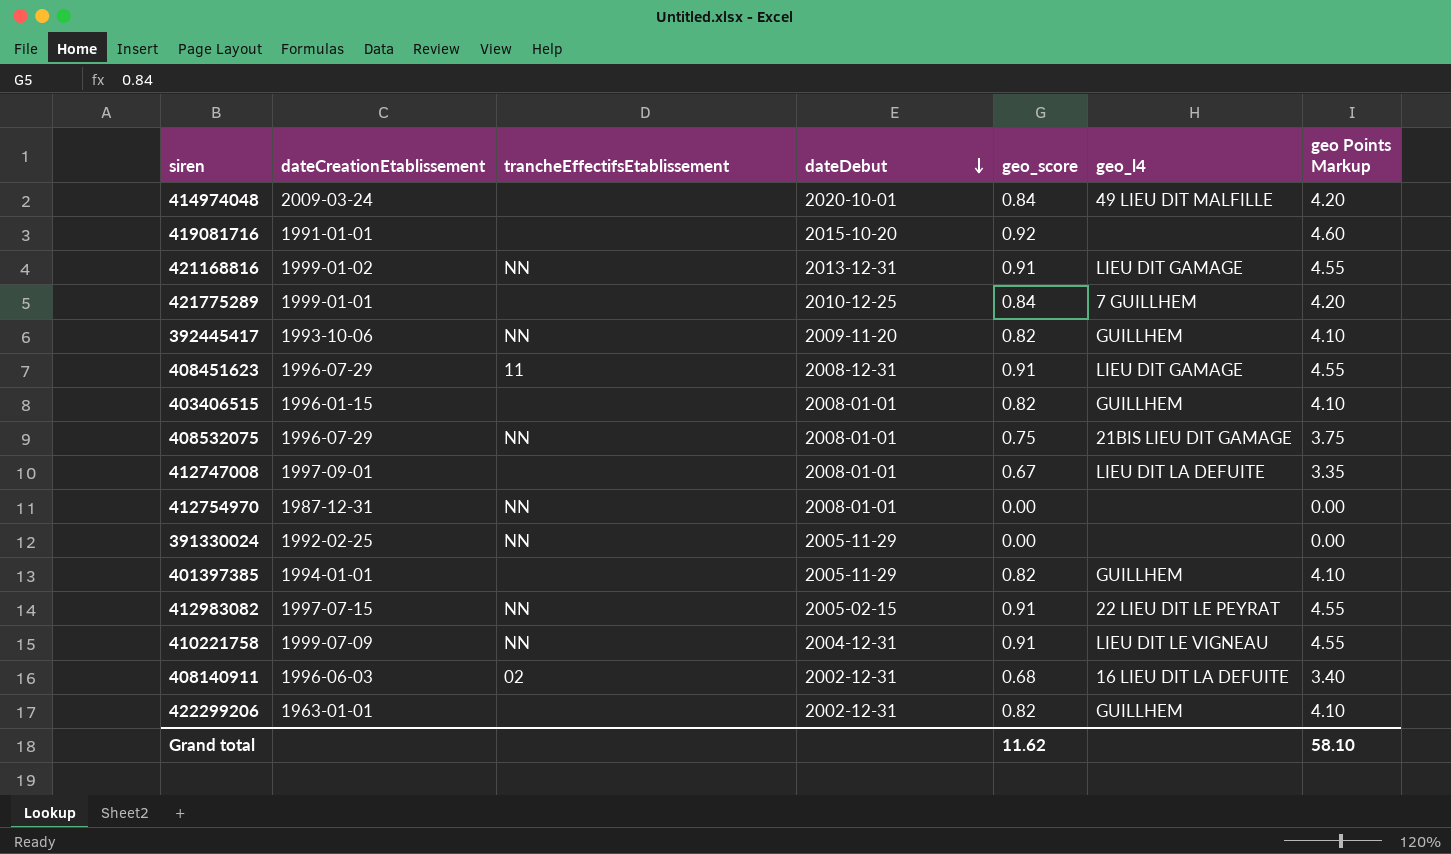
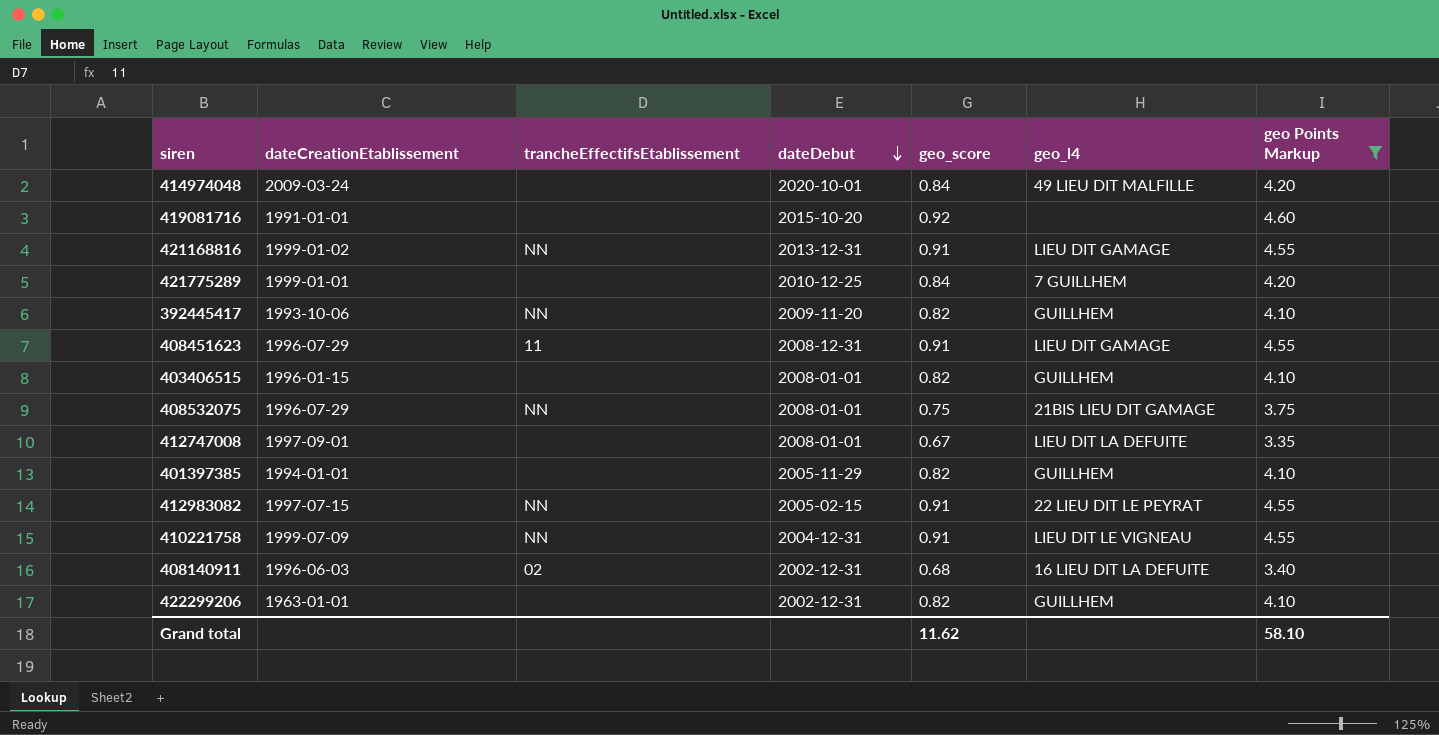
filter: none -> geo Points Markup != 0.00

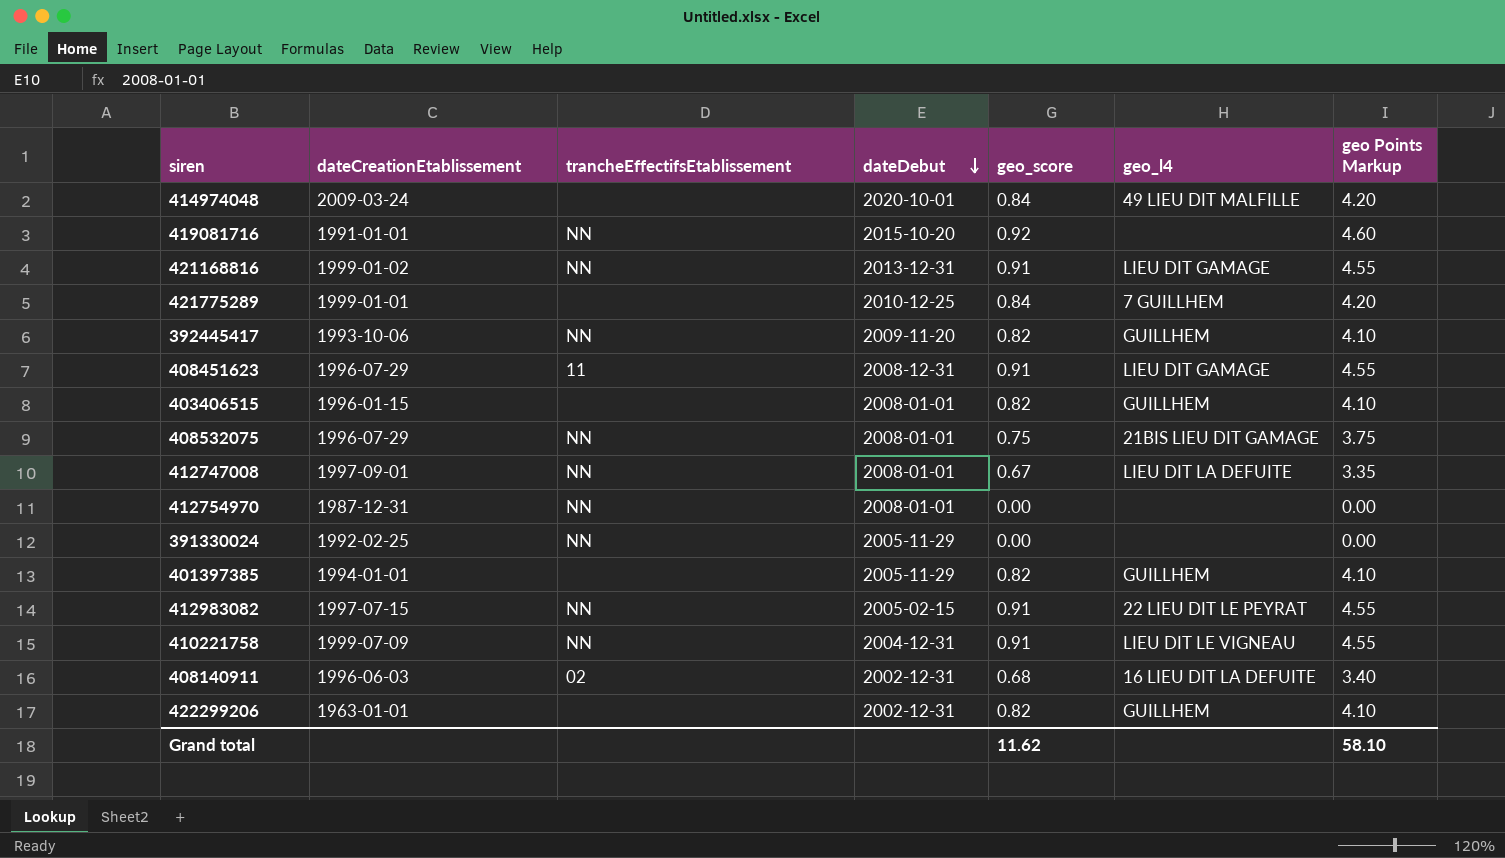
filter: geo Points Markup != 0.00 -> none
419081716 | trancheEffectifsEtablissement: none -> NN
412747008 | trancheEffectifsEtablissement: none -> NN

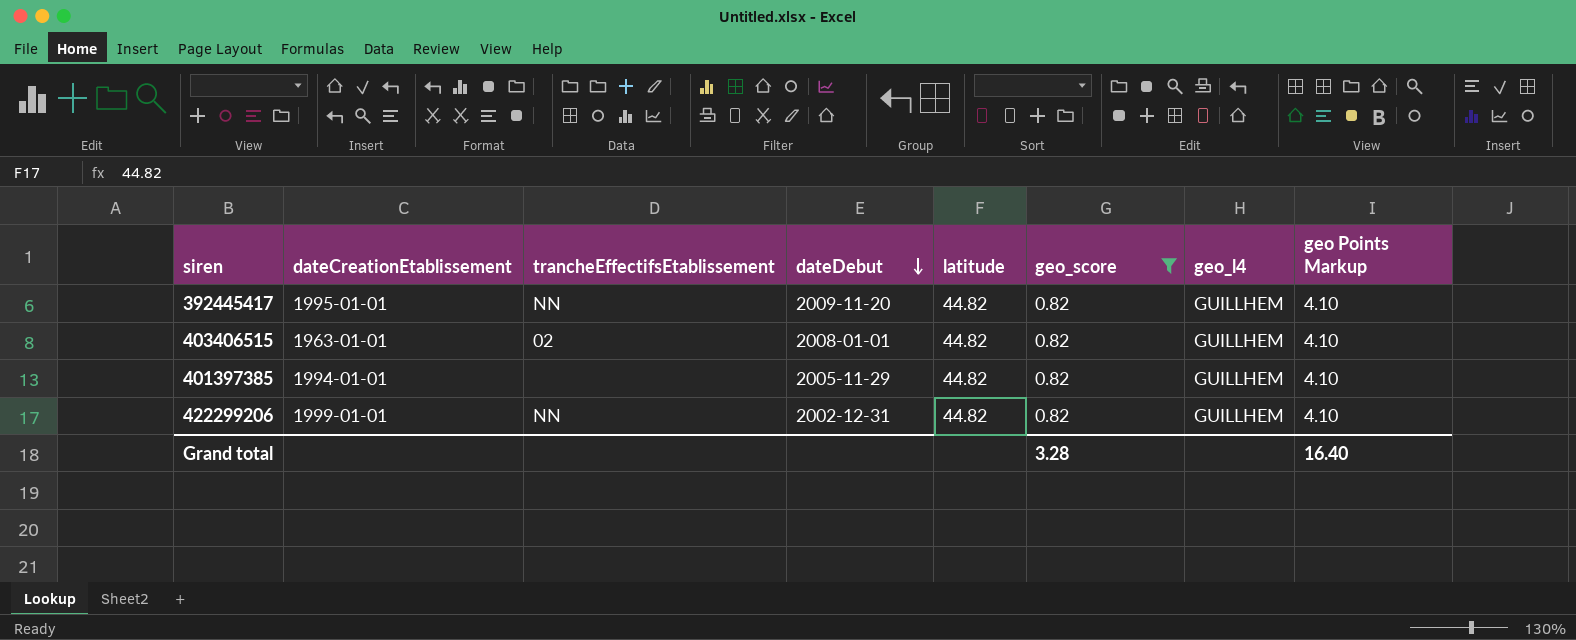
filter: none -> geo_score = 0.82
column latitude | position: none -> 5
392445417 | dateCreationEtablissement: 1993-10-06 -> 1995-01-01
403406515 | dateCreationEtablissement: 1996-01-15 -> 1963-01-01
403406515 | trancheEffectifsEtablissement: none -> 02
422299206 | dateCreationEtablissement: 1963-01-01 -> 1999-01-01
422299206 | trancheEffectifsEtablissement: none -> NN
Grand total | geo_score: 11.62 -> 3.28
Grand total | geo Points Markup: 58.10 -> 16.40

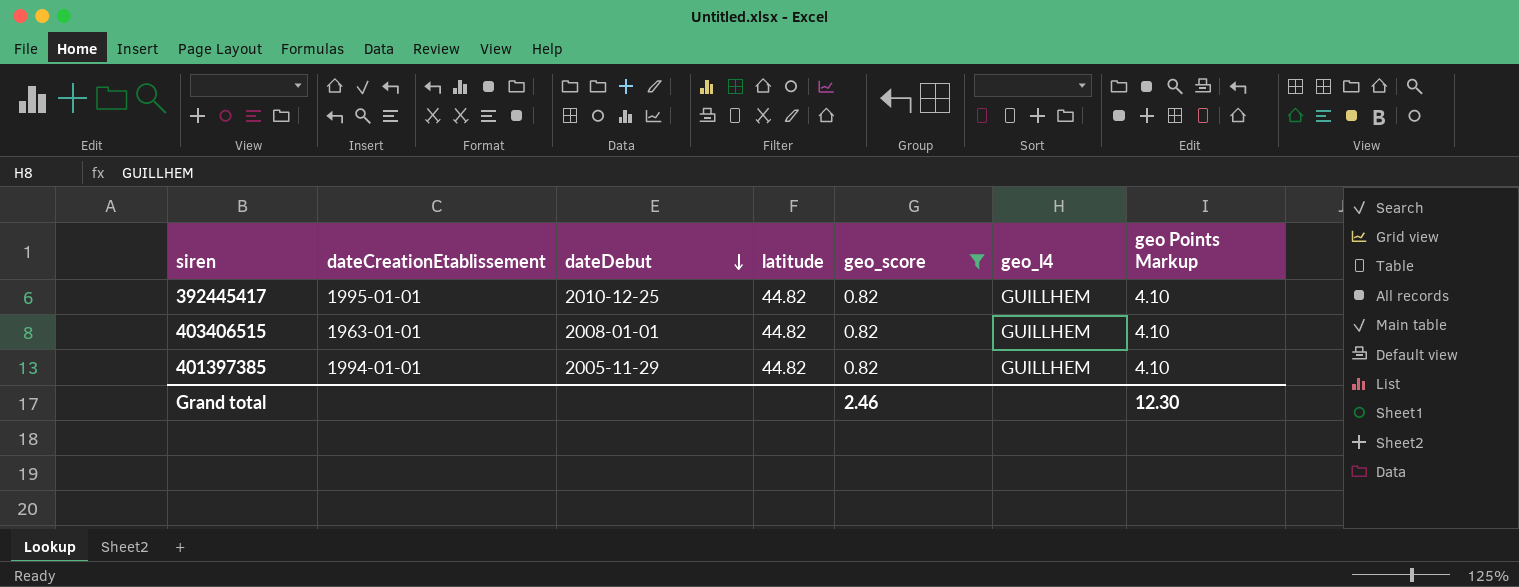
column trancheEffectifsEtablissement | position: 3 -> none
row 422299206: 1999-01-01 | NN | 2002-12-31 | 44.82 | 0.82 | GUILLHEM | 4.10 -> none
392445417 | dateDebut: 2009-11-20 -> 2010-12-25
Grand total | geo_score: 3.28 -> 2.46
Grand total | geo Points Markup: 16.40 -> 12.30

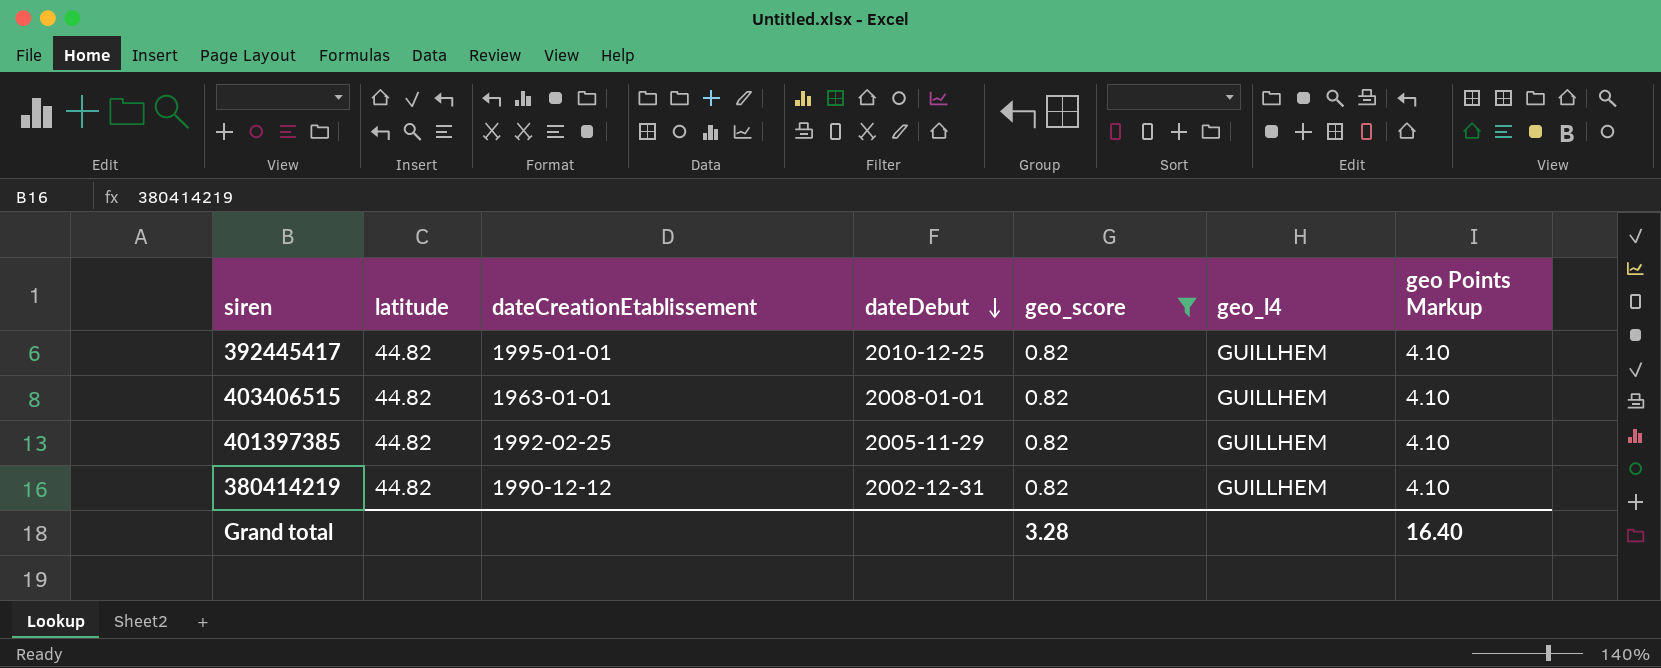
column latitude | position: 4 -> 2
401397385 | dateCreationEtablissement: 1994-01-01 -> 1992-02-25
row 380414219: none -> 44.82 | 1990-12-12 | 2002-12-31 | 0.82 | GUILLHEM | 4.10
Grand total | geo_score: 2.46 -> 3.28
Grand total | geo Points Markup: 12.30 -> 16.40

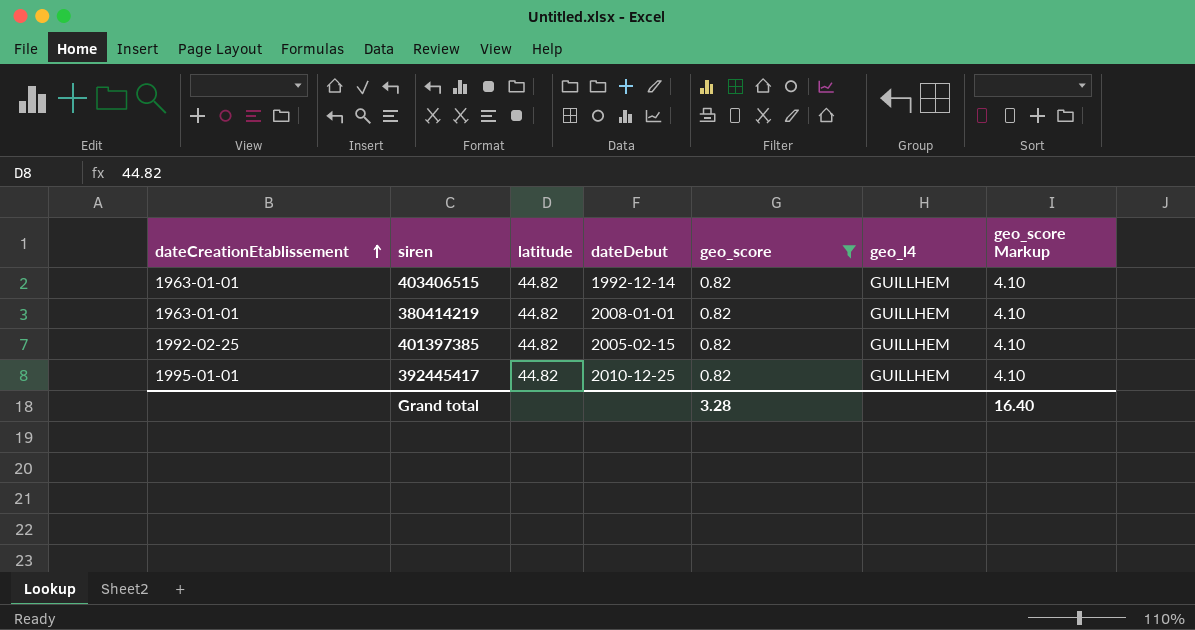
row order: dateDebut descending -> dateCreationEtablissement ascending
column dateCreationEtablissement | position: 3 -> 1
column name: geo Points Markup -> geo_score Markup
403406515 | dateDebut: 2008-01-01 -> 1992-12-14
380414219 | dateCreationEtablissement: 1990-12-12 -> 1963-01-01
380414219 | dateDebut: 2002-12-31 -> 2008-01-01
401397385 | dateDebut: 2005-11-29 -> 2005-02-15

